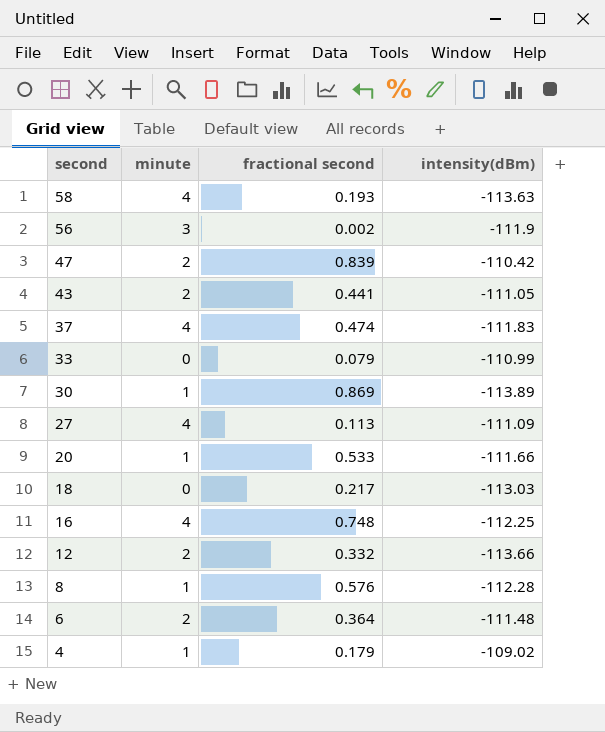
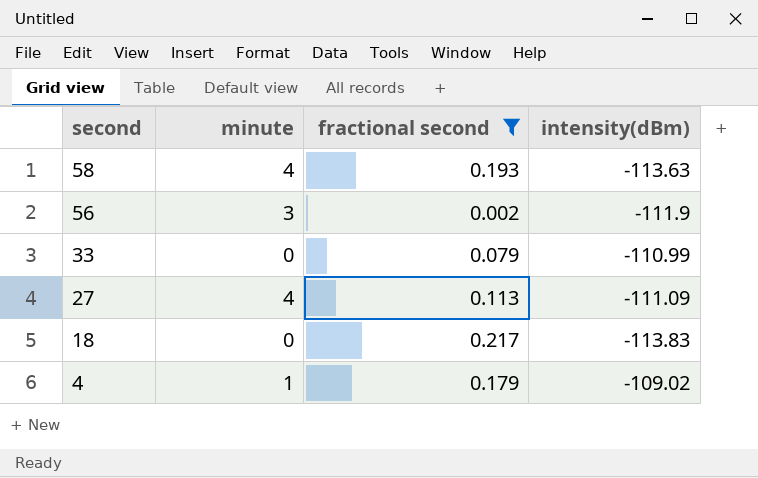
filter: none -> fractional second <= 0.217
18 | intensity(dBm): -113.03 -> -113.83

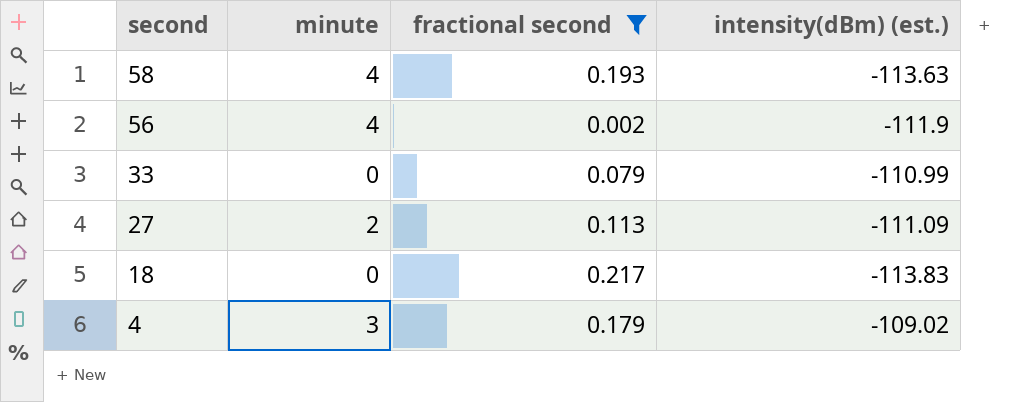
column name: intensity(dBm) -> intensity(dBm) (est.)
56 | minute: 3 -> 4
27 | minute: 4 -> 2
4 | minute: 1 -> 3

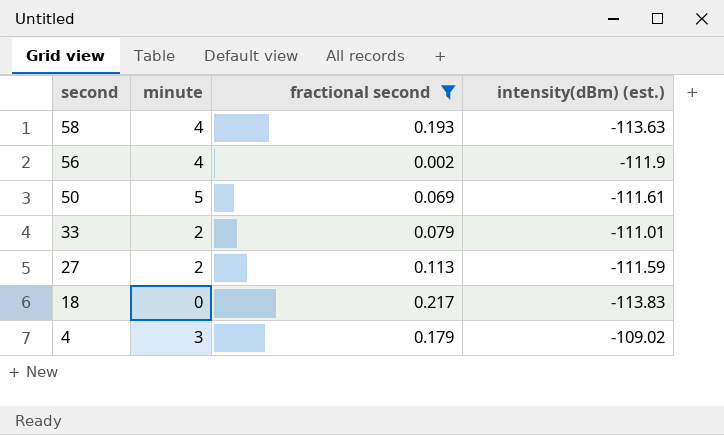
row 50: none -> 5 | 0.069 | -111.61
33 | minute: 0 -> 2
33 | intensity(dBm) (est.): -110.99 -> -111.01
27 | intensity(dBm) (est.): -111.09 -> -111.59

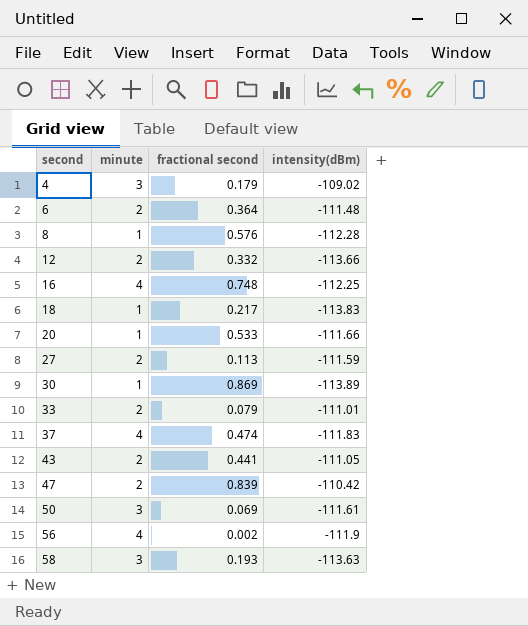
filter: fractional second <= 0.217 -> none
row order: second descending -> second ascending
column name: intensity(dBm) (est.) -> intensity(dBm)
18 | minute: 0 -> 1
50 | minute: 5 -> 3
58 | minute: 4 -> 3

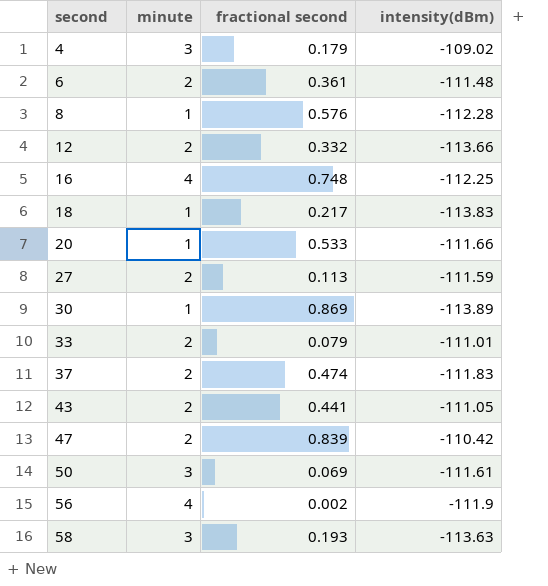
6 | fractional second: 0.364 -> 0.361
37 | minute: 4 -> 2

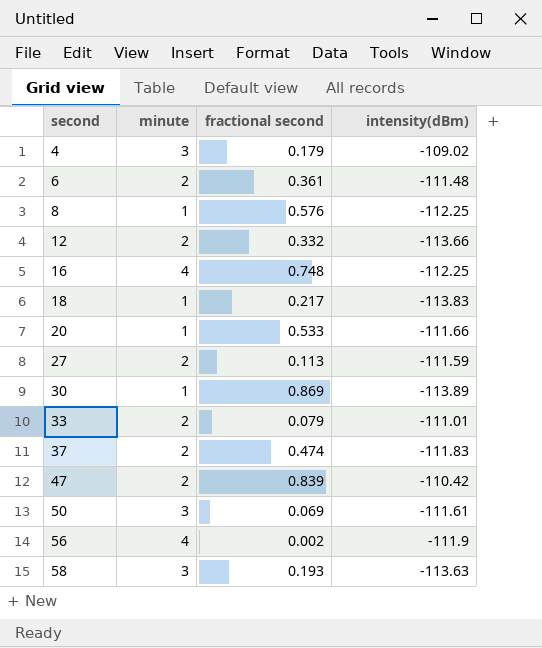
row 43: 2 | 0.441 | -111.05 -> none
8 | intensity(dBm): -112.28 -> -112.25

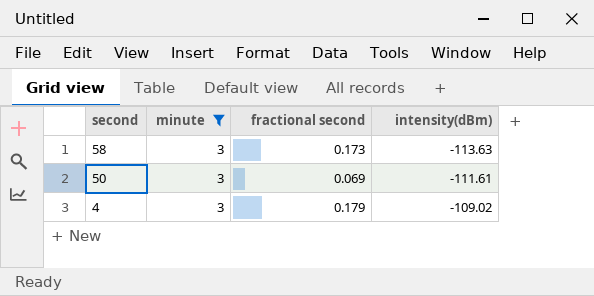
filter: none -> minute = 3
row order: second ascending -> second descending
58 | fractional second: 0.193 -> 0.173

